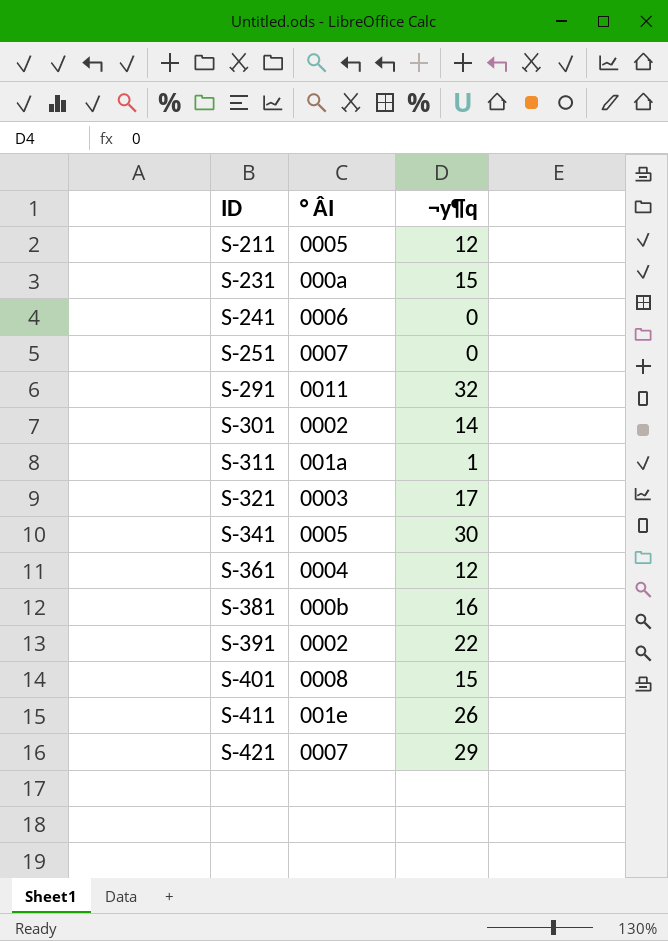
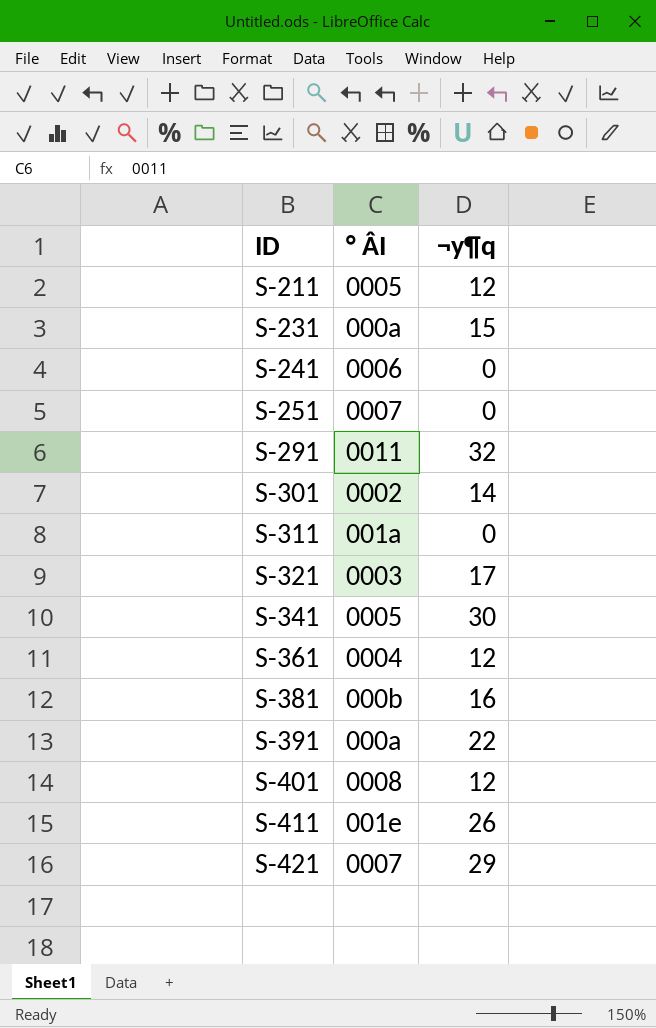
S-311 | ¬y¶q: 1 -> 0
S-391 | ° ÂI: 0002 -> 000a
S-401 | ¬y¶q: 15 -> 12

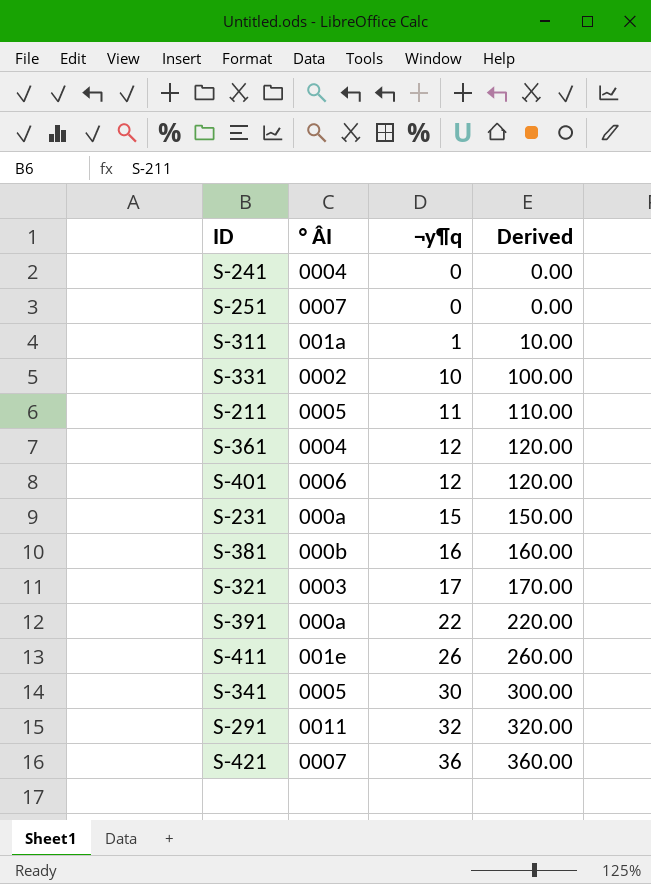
row order: ID ascending -> ¬y¶q ascending
column Derived | formula: none -> [¬y¶q] * 10
row S-301: 0002 | 14 -> none
S-241 | ° ÂI: 0006 -> 0004
S-311 | ¬y¶q: 0 -> 1
row S-331: none -> 0002 | 10 | 100.00
S-211 | ¬y¶q: 12 -> 11
S-401 | ° ÂI: 0008 -> 0006
S-421 | ¬y¶q: 29 -> 36

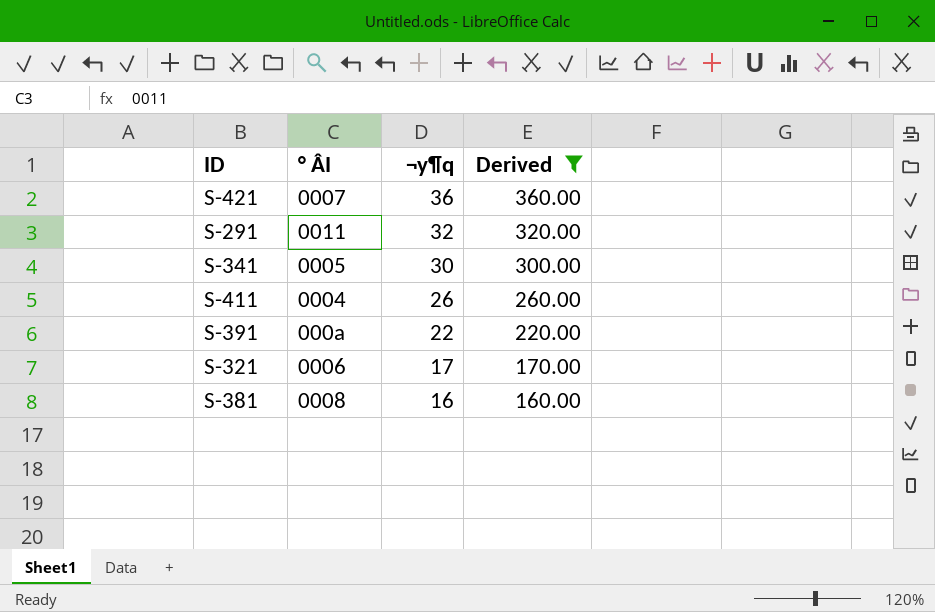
filter: none -> Derived >= 160.00
row order: ¬y¶q ascending -> ¬y¶q descending
S-411 | ° ÂI: 001e -> 0004
S-321 | ° ÂI: 0003 -> 0006
S-381 | ° ÂI: 000b -> 0008

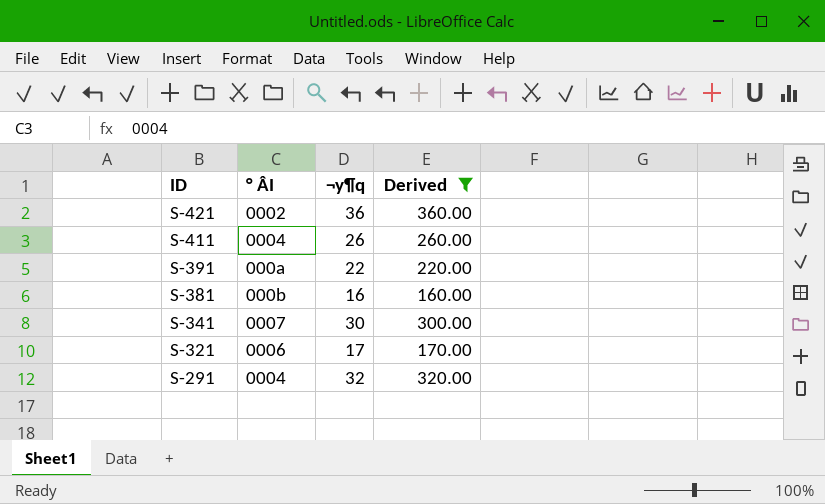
row order: ¬y¶q descending -> ID descending
S-421 | ° ÂI: 0007 -> 0002
S-381 | ° ÂI: 0008 -> 000b
S-341 | ° ÂI: 0005 -> 0007
S-291 | ° ÂI: 0011 -> 0004

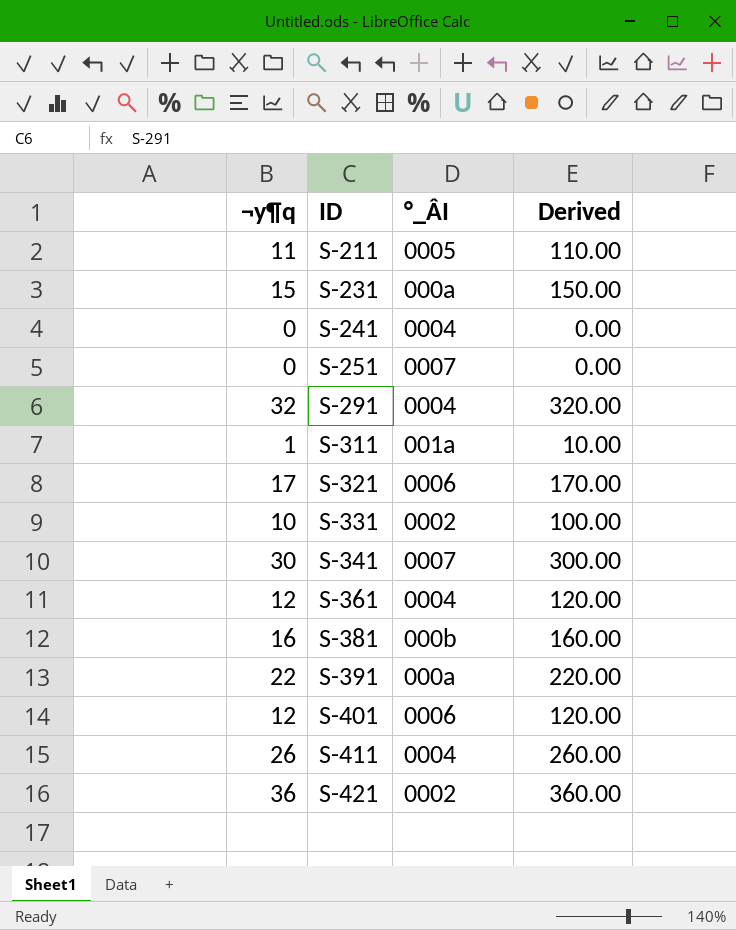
filter: Derived >= 160.00 -> none
row order: ID descending -> ID ascending
column ¬y¶q | position: 3 -> 1
column name: ° ÂI -> °_ÂI

